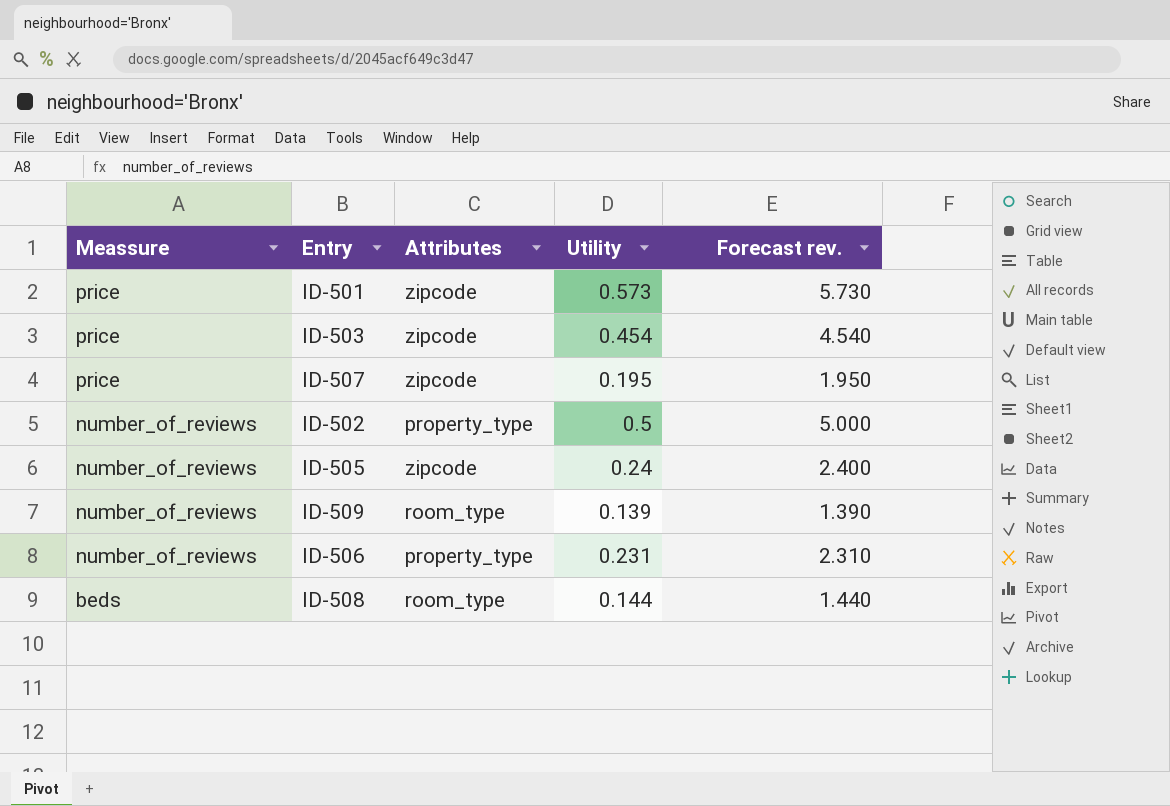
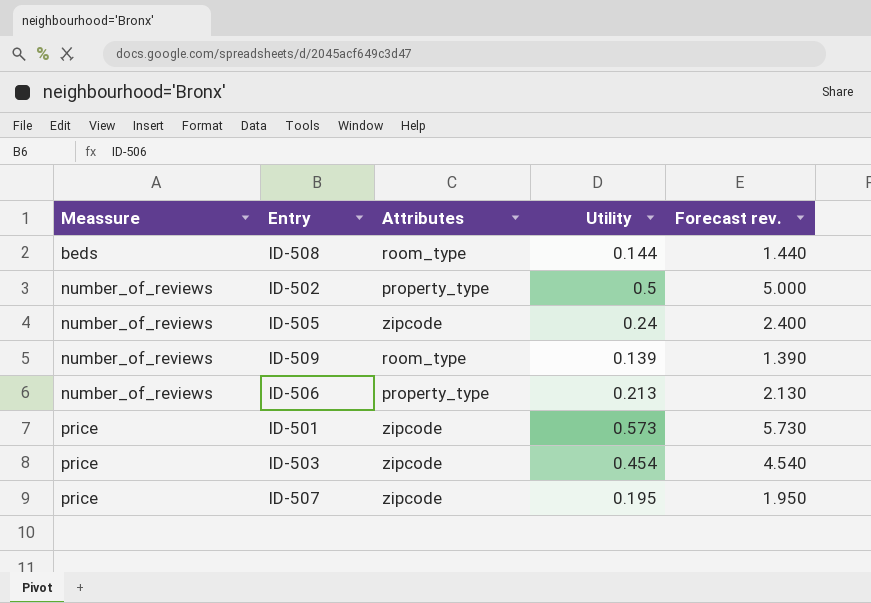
row order: Meassure descending -> Meassure ascending
ID-506 | Utility: 0.231 -> 0.213
ID-506 | Forecast rev.: 2.310 -> 2.130

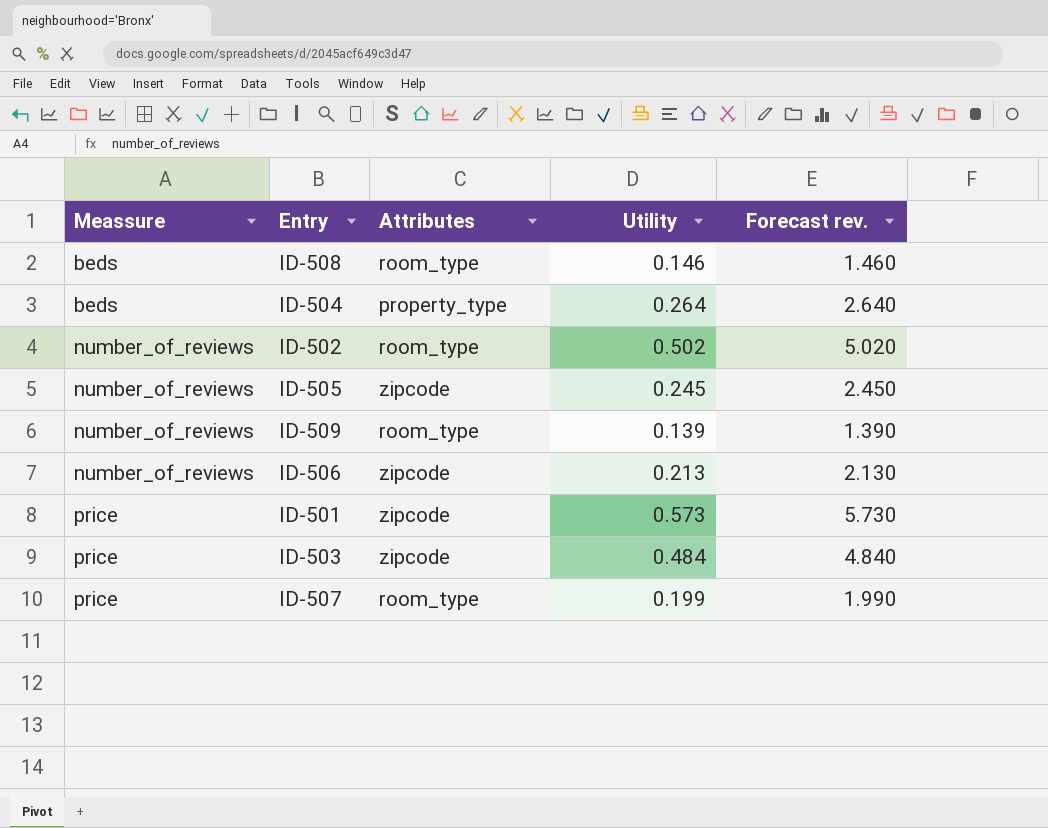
ID-508 | Utility: 0.144 -> 0.146
ID-508 | Forecast rev.: 1.440 -> 1.460
row ID-504: none -> beds | property_type | 0.264 | 2.640
ID-502 | Attributes: property_type -> room_type
ID-502 | Utility: 0.5 -> 0.502
ID-502 | Forecast rev.: 5.000 -> 5.020
ID-505 | Utility: 0.24 -> 0.245
ID-505 | Forecast rev.: 2.400 -> 2.450
ID-506 | Attributes: property_type -> zipcode
ID-503 | Utility: 0.454 -> 0.484
ID-503 | Forecast rev.: 4.540 -> 4.840
ID-507 | Attributes: zipcode -> room_type
ID-507 | Utility: 0.195 -> 0.199
ID-507 | Forecast rev.: 1.950 -> 1.990

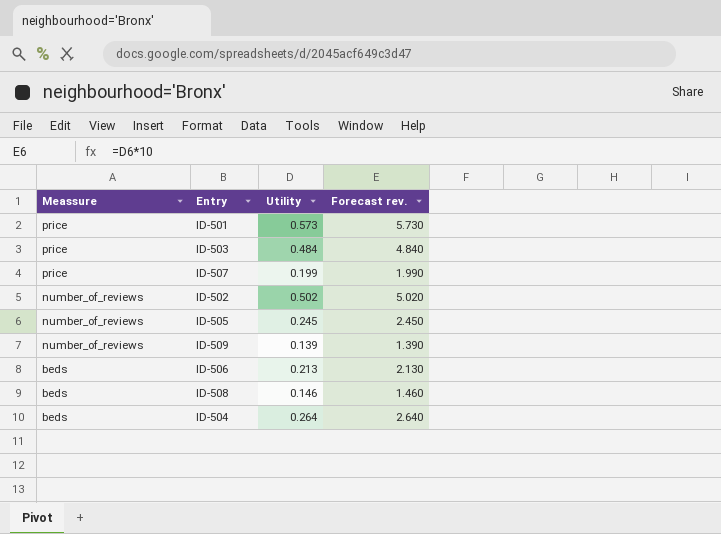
row order: Meassure ascending -> Meassure descending
column Attributes | position: 3 -> none
ID-506 | Meassure: number_of_reviews -> beds

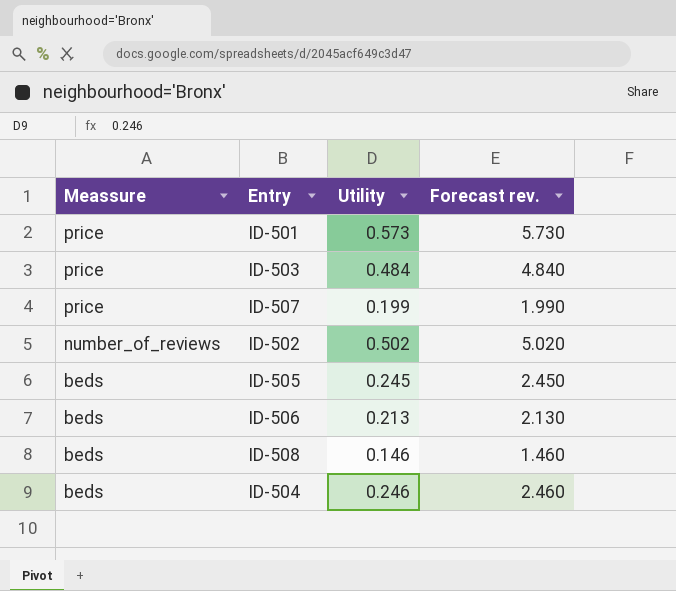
row ID-509: number_of_reviews | 0.139 | 1.390 -> none
ID-505 | Meassure: number_of_reviews -> beds
ID-504 | Utility: 0.264 -> 0.246
ID-504 | Forecast rev.: 2.640 -> 2.460

